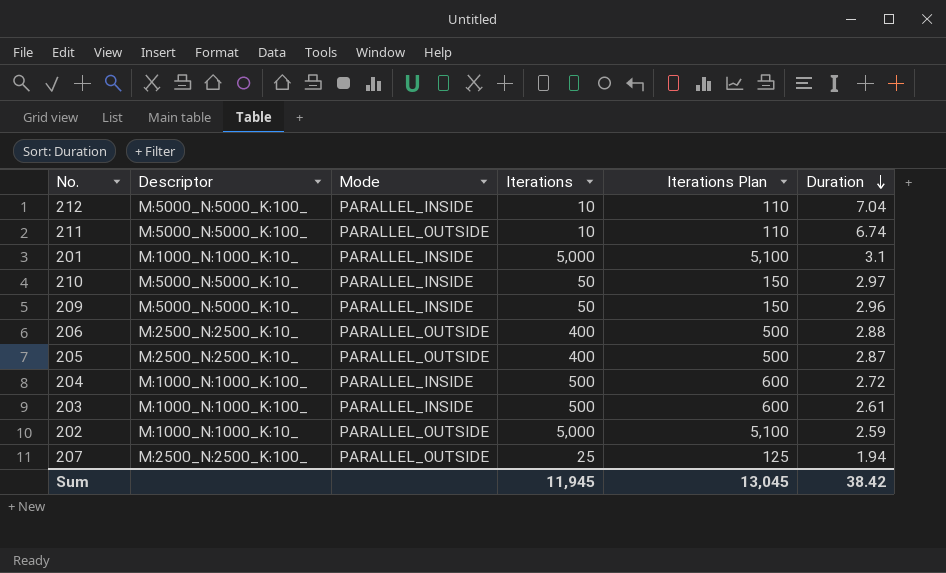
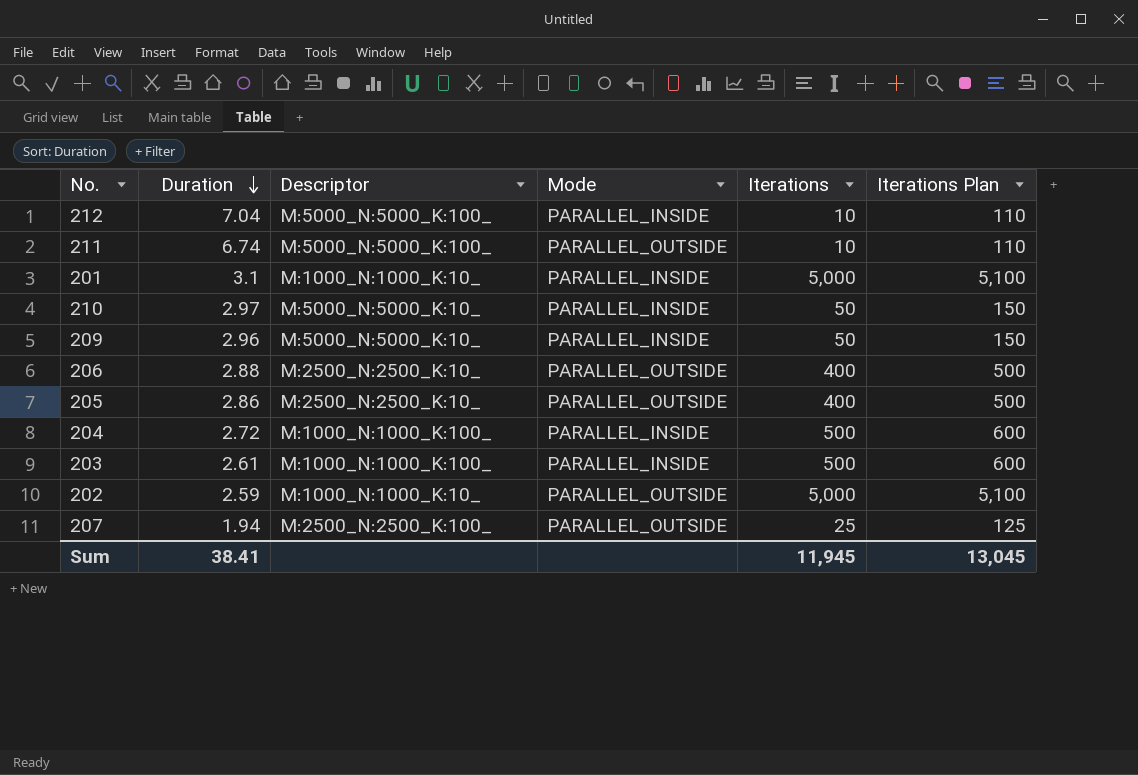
column Duration | position: 6 -> 2
205 | Duration: 2.87 -> 2.86
Sum | Duration: 38.42 -> 38.41

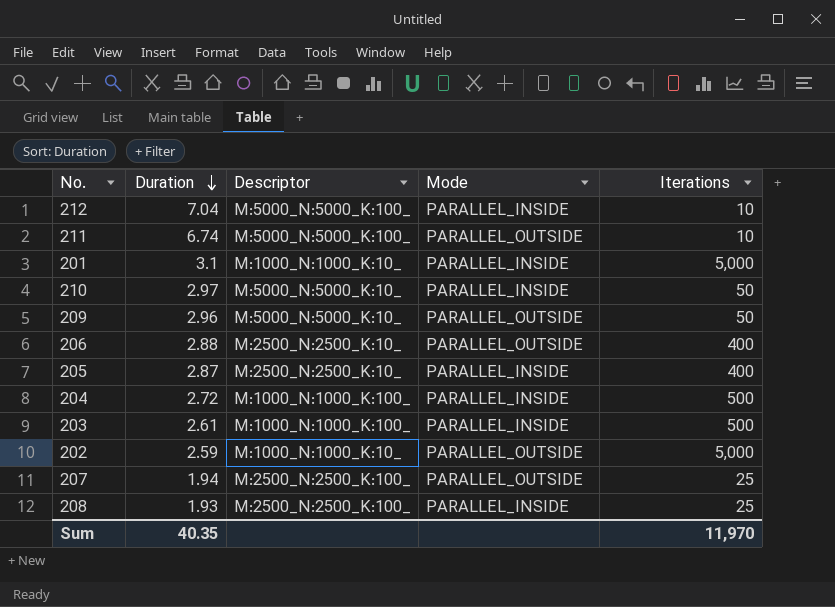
column Iterations Plan | formula: [Iterations] + 100 -> none
209 | Mode: PARALLEL_INSIDE -> PARALLEL_OUTSIDE
205 | Duration: 2.86 -> 2.87
205 | Mode: PARALLEL_OUTSIDE -> PARALLEL_INSIDE
row 208: none -> 1.93 | M:2500_N:2500_K:100_ | PARALLEL_INSIDE | 25
Sum | Duration: 38.41 -> 40.35
Sum | Iterations: 11,945 -> 11,970

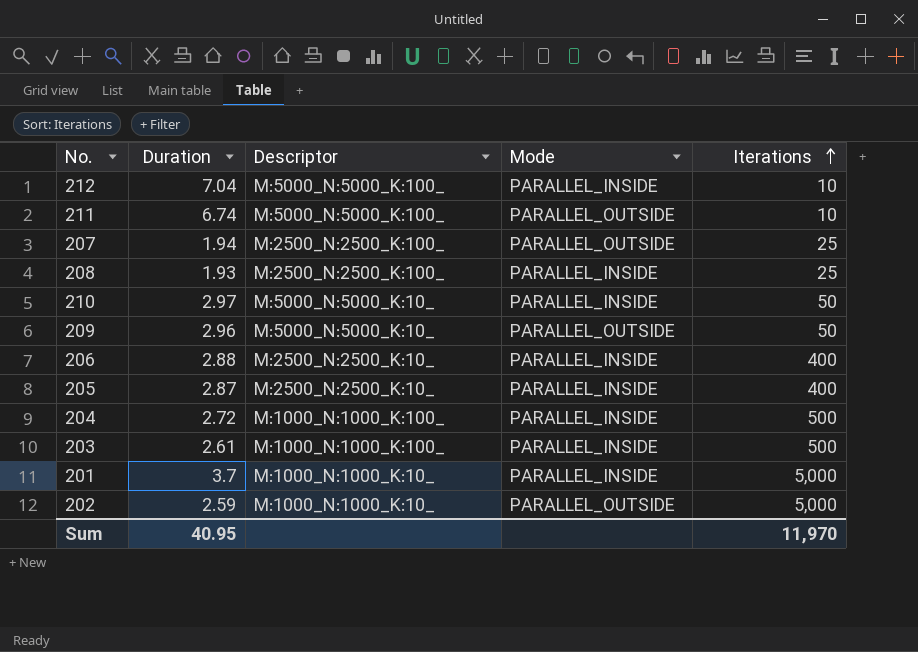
row order: Duration descending -> Iterations ascending
206 | Mode: PARALLEL_OUTSIDE -> PARALLEL_INSIDE
201 | Duration: 3.1 -> 3.7
Sum | Duration: 40.35 -> 40.95

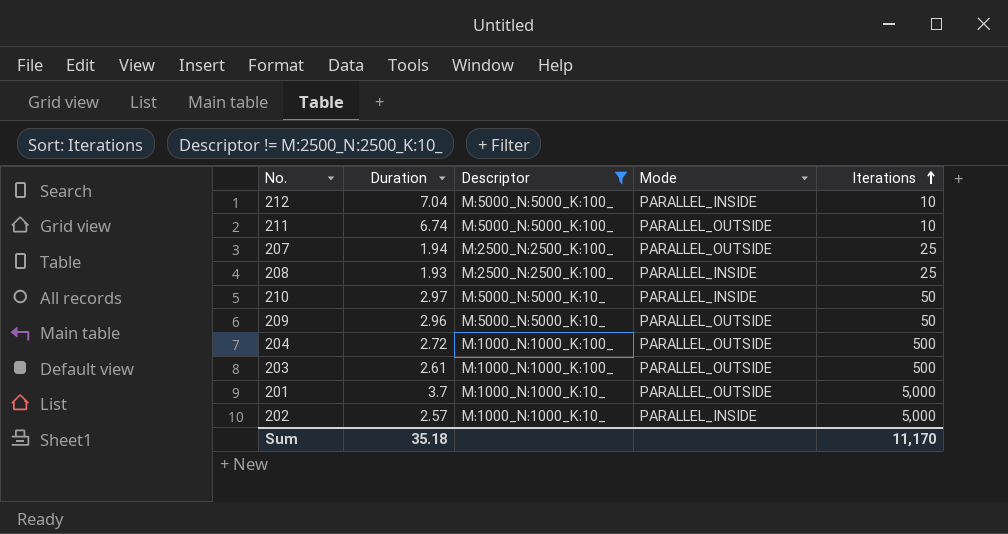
filter: none -> Descriptor != M:2500_N:2500_K:10_
204 | Mode: PARALLEL_INSIDE -> PARALLEL_OUTSIDE
203 | Mode: PARALLEL_INSIDE -> PARALLEL_OUTSIDE
201 | Mode: PARALLEL_INSIDE -> PARALLEL_OUTSIDE
202 | Duration: 2.59 -> 2.57
202 | Mode: PARALLEL_OUTSIDE -> PARALLEL_INSIDE
Sum | Duration: 40.95 -> 35.18
Sum | Iterations: 11,970 -> 11,170

